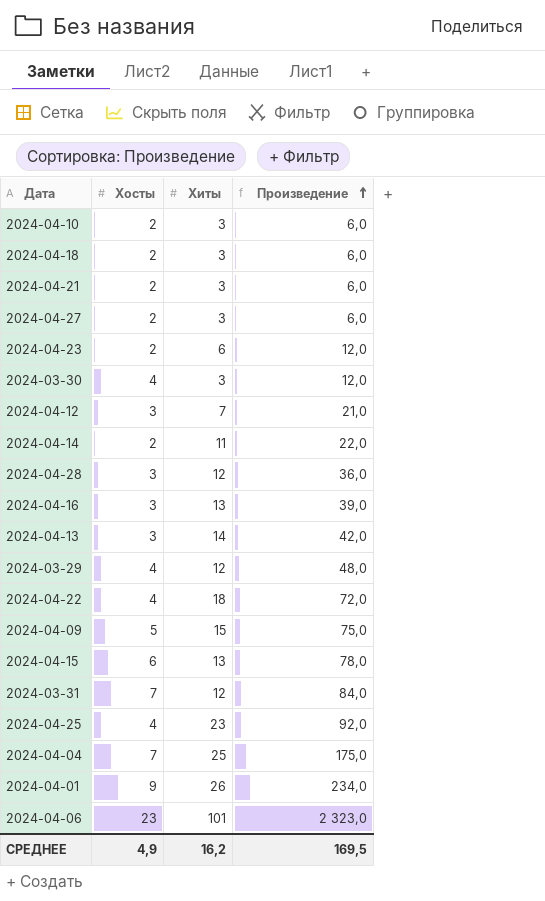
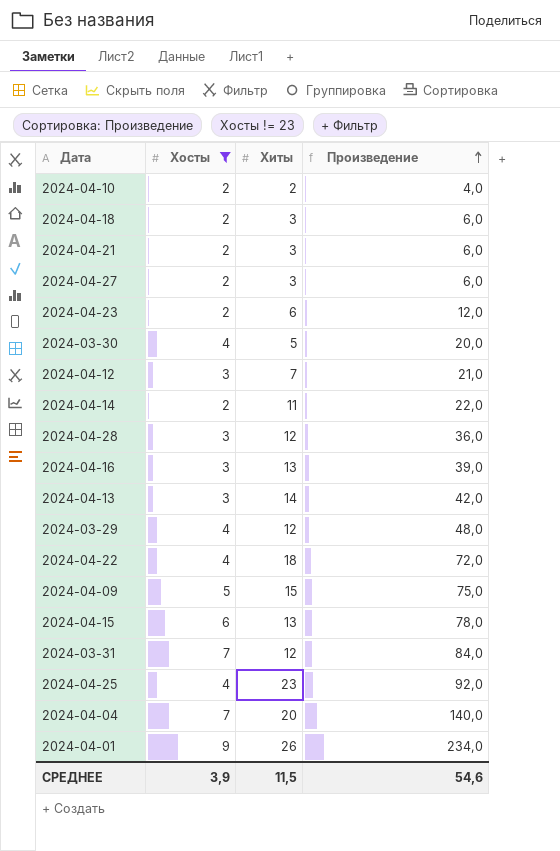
filter: none -> Хосты != 23
2024-04-10 | Хиты: 3 -> 2
2024-04-10 | Произведение: 6,0 -> 4,0
2024-03-30 | Хиты: 3 -> 5
2024-03-30 | Произведение: 12,0 -> 20,0
2024-04-04 | Хиты: 25 -> 20
2024-04-04 | Произведение: 175,0 -> 140,0
СРЕДНЕЕ | Хосты: 4,9 -> 3,9
СРЕДНЕЕ | Хиты: 16,2 -> 11,5
СРЕДНЕЕ | Произведение: 169,5 -> 54,6

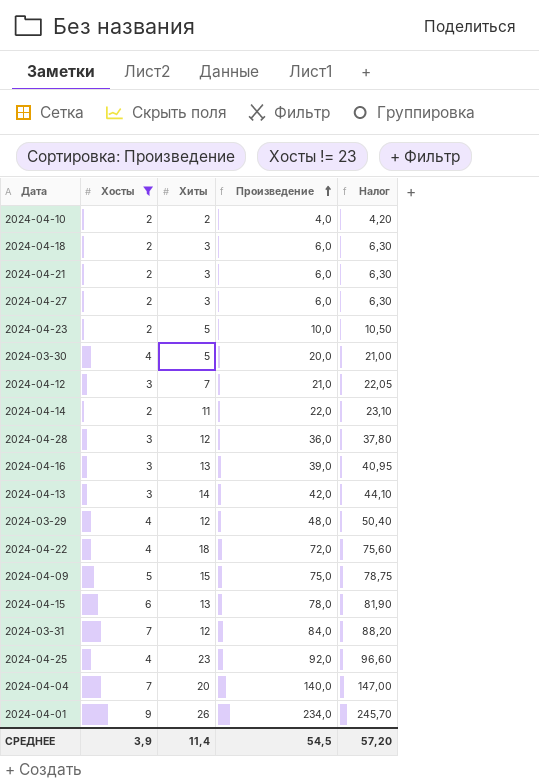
column Налог | formula: none -> [Произведение] * 1,05
2024-04-23 | Хиты: 6 -> 5
2024-04-23 | Произведение: 12,0 -> 10,0
СРЕДНЕЕ | Хиты: 11,5 -> 11,4
СРЕДНЕЕ | Произведение: 54,6 -> 54,5

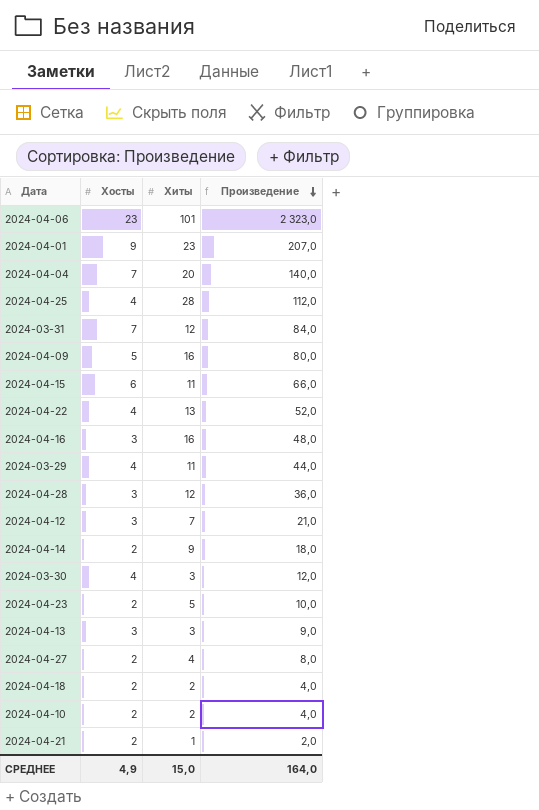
filter: Хосты != 23 -> none
row order: Произведение ascending -> Произведение descending
column Налог | formula: [Произведение] * 1,05 -> none
2024-04-01 | Хиты: 26 -> 23
2024-04-01 | Произведение: 234,0 -> 207,0
2024-04-25 | Хиты: 23 -> 28
2024-04-25 | Произведение: 92,0 -> 112,0
2024-04-09 | Хиты: 15 -> 16
2024-04-09 | Произведение: 75,0 -> 80,0
2024-04-15 | Хиты: 13 -> 11
2024-04-15 | Произведение: 78,0 -> 66,0
2024-04-22 | Хиты: 18 -> 13
2024-04-22 | Произведение: 72,0 -> 52,0
2024-04-16 | Хиты: 13 -> 16
2024-04-16 | Произведение: 39,0 -> 48,0
2024-03-29 | Хиты: 12 -> 11
2024-03-29 | Произведение: 48,0 -> 44,0
2024-04-14 | Хиты: 11 -> 9
2024-04-14 | Произведение: 22,0 -> 18,0
2024-03-30 | Хиты: 5 -> 3
2024-03-30 | Произведение: 20,0 -> 12,0
2024-04-13 | Хиты: 14 -> 3
2024-04-13 | Произведение: 42,0 -> 9,0
2024-04-27 | Хиты: 3 -> 4
2024-04-27 | Произведение: 6,0 -> 8,0
2024-04-18 | Хиты: 3 -> 2
2024-04-18 | Произведение: 6,0 -> 4,0
2024-04-21 | Хиты: 3 -> 1
2024-04-21 | Произведение: 6,0 -> 2,0
СРЕДНЕЕ | Хосты: 3,9 -> 4,9
СРЕДНЕЕ | Хиты: 11,4 -> 15,0
СРЕДНЕЕ | Произведение: 54,5 -> 164,0

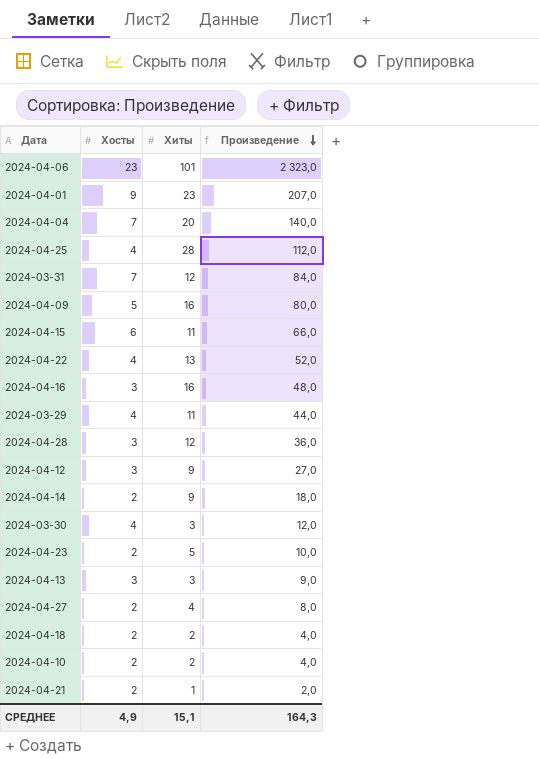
2024-04-12 | Хиты: 7 -> 9
2024-04-12 | Произведение: 21,0 -> 27,0
СРЕДНЕЕ | Хиты: 15,0 -> 15,1
СРЕДНЕЕ | Произведение: 164,0 -> 164,3

